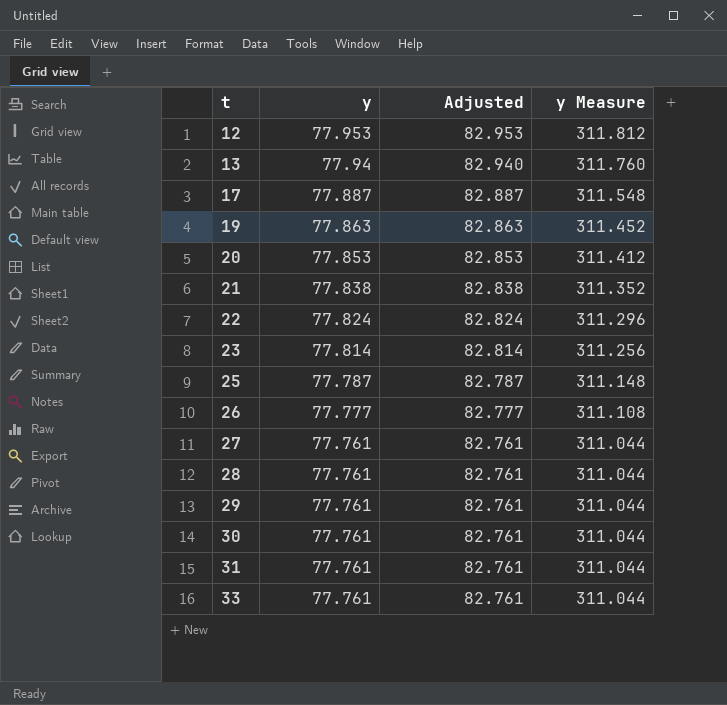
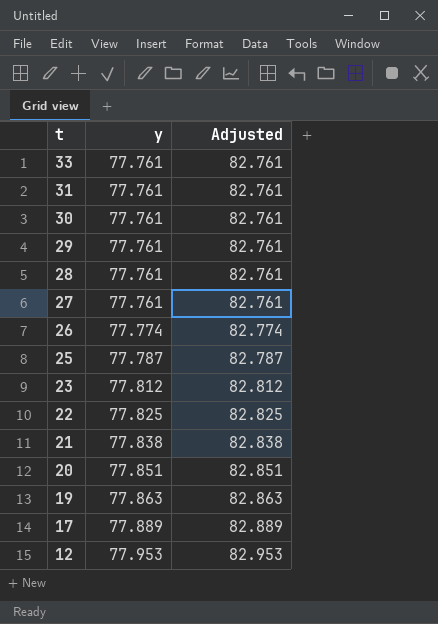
row order: t ascending -> t descending
column y Measure | formula: [y] * 4 -> none
row 13: 77.94 | 82.940 | 311.760 -> none
26 | y: 77.777 -> 77.774
26 | Adjusted: 82.777 -> 82.774
23 | y: 77.814 -> 77.812
23 | Adjusted: 82.814 -> 82.812
22 | y: 77.824 -> 77.825
22 | Adjusted: 82.824 -> 82.825
20 | y: 77.853 -> 77.851
20 | Adjusted: 82.853 -> 82.851
17 | y: 77.887 -> 77.889
17 | Adjusted: 82.887 -> 82.889

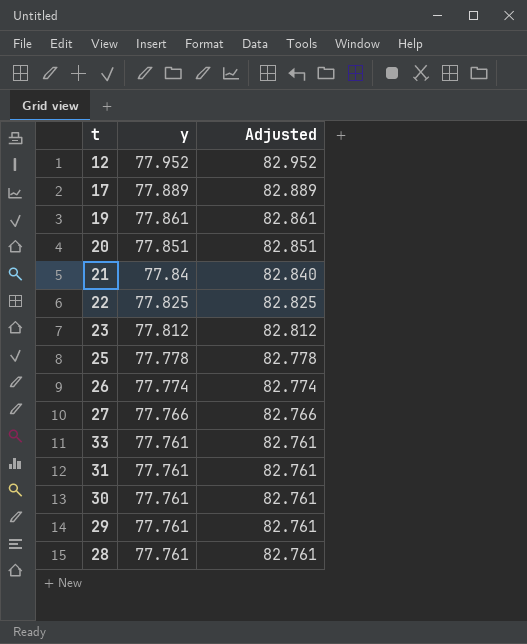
row order: t descending -> y descending
12 | y: 77.953 -> 77.952
12 | Adjusted: 82.953 -> 82.952
19 | y: 77.863 -> 77.861
19 | Adjusted: 82.863 -> 82.861
21 | y: 77.838 -> 77.84
21 | Adjusted: 82.838 -> 82.840
25 | y: 77.787 -> 77.778
25 | Adjusted: 82.787 -> 82.778
27 | y: 77.761 -> 77.766
27 | Adjusted: 82.761 -> 82.766

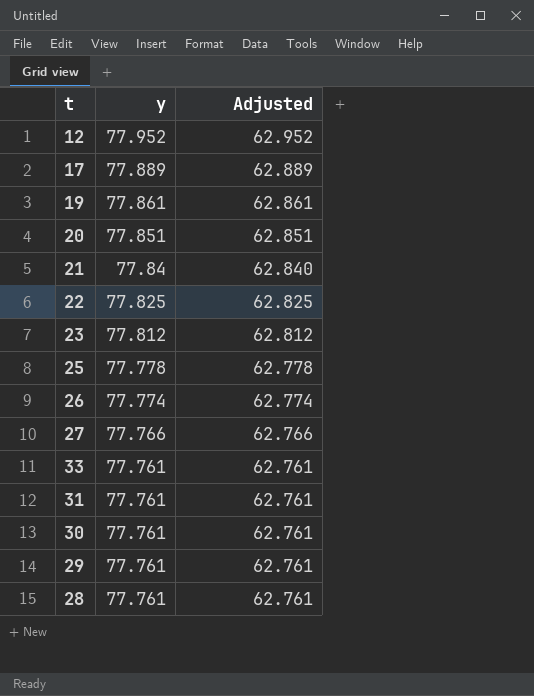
column Adjusted | formula: [y] + 5 -> [y] - 15

